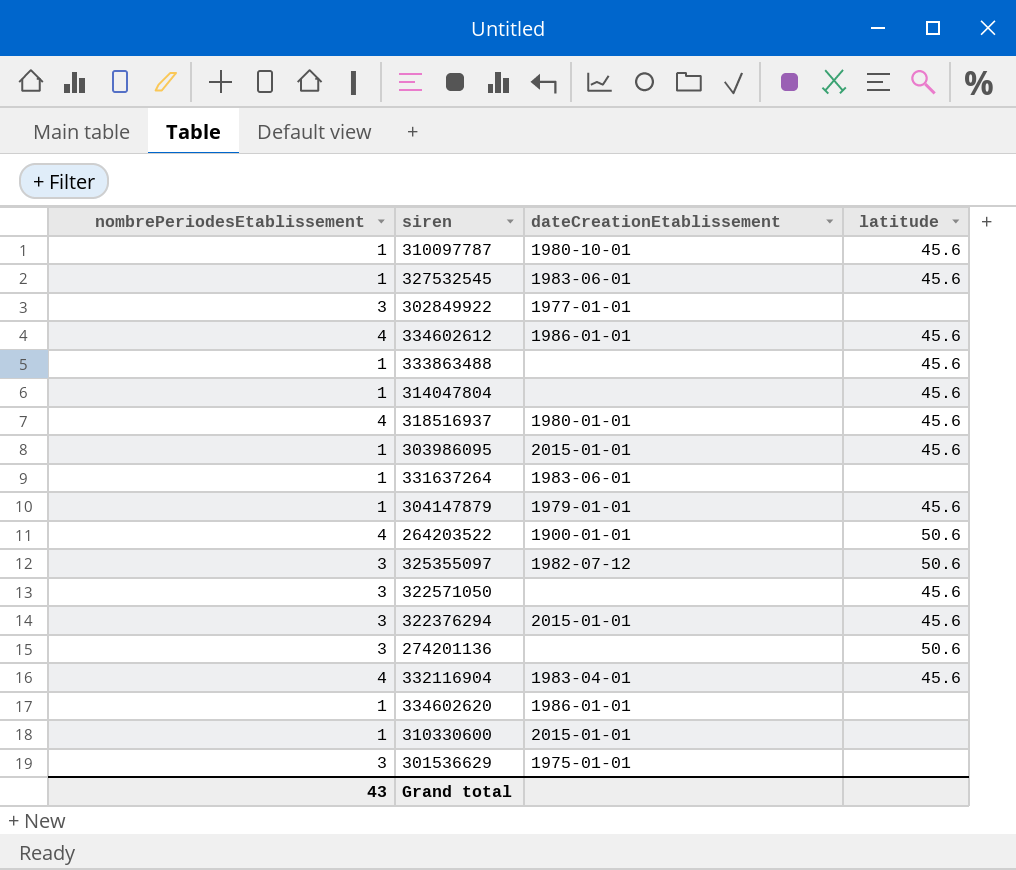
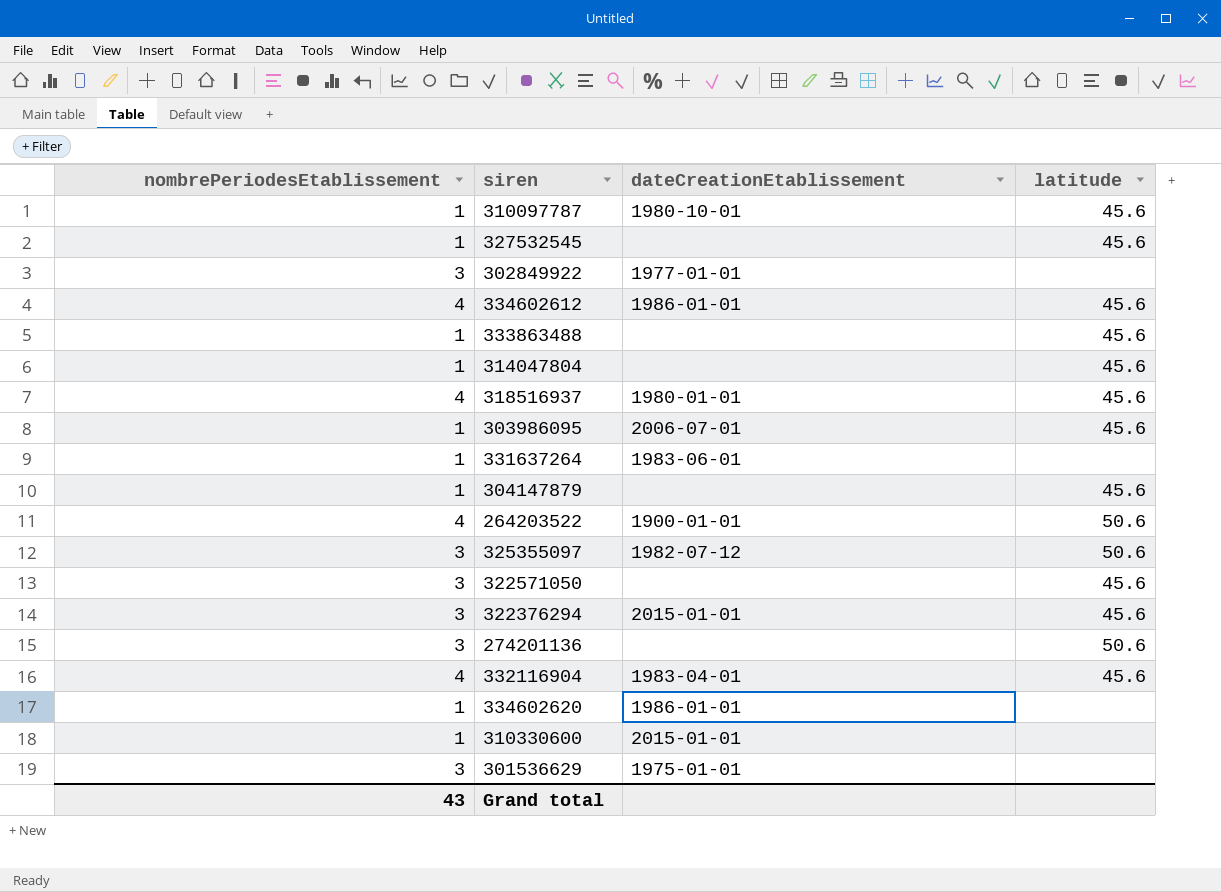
327532545 | dateCreationEtablissement: 1983-06-01 -> none
303986095 | dateCreationEtablissement: 2015-01-01 -> 2006-07-01
304147879 | dateCreationEtablissement: 1979-01-01 -> none

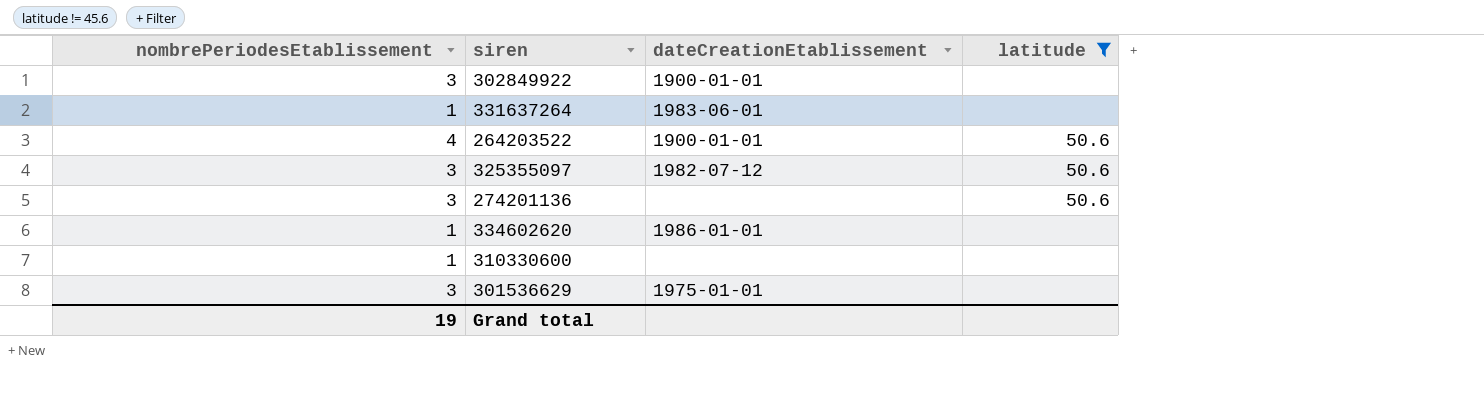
filter: none -> latitude != 45.6
302849922 | dateCreationEtablissement: 1977-01-01 -> 1900-01-01
310330600 | dateCreationEtablissement: 2015-01-01 -> none
Grand total | nombrePeriodesEtablissement: 43 -> 19

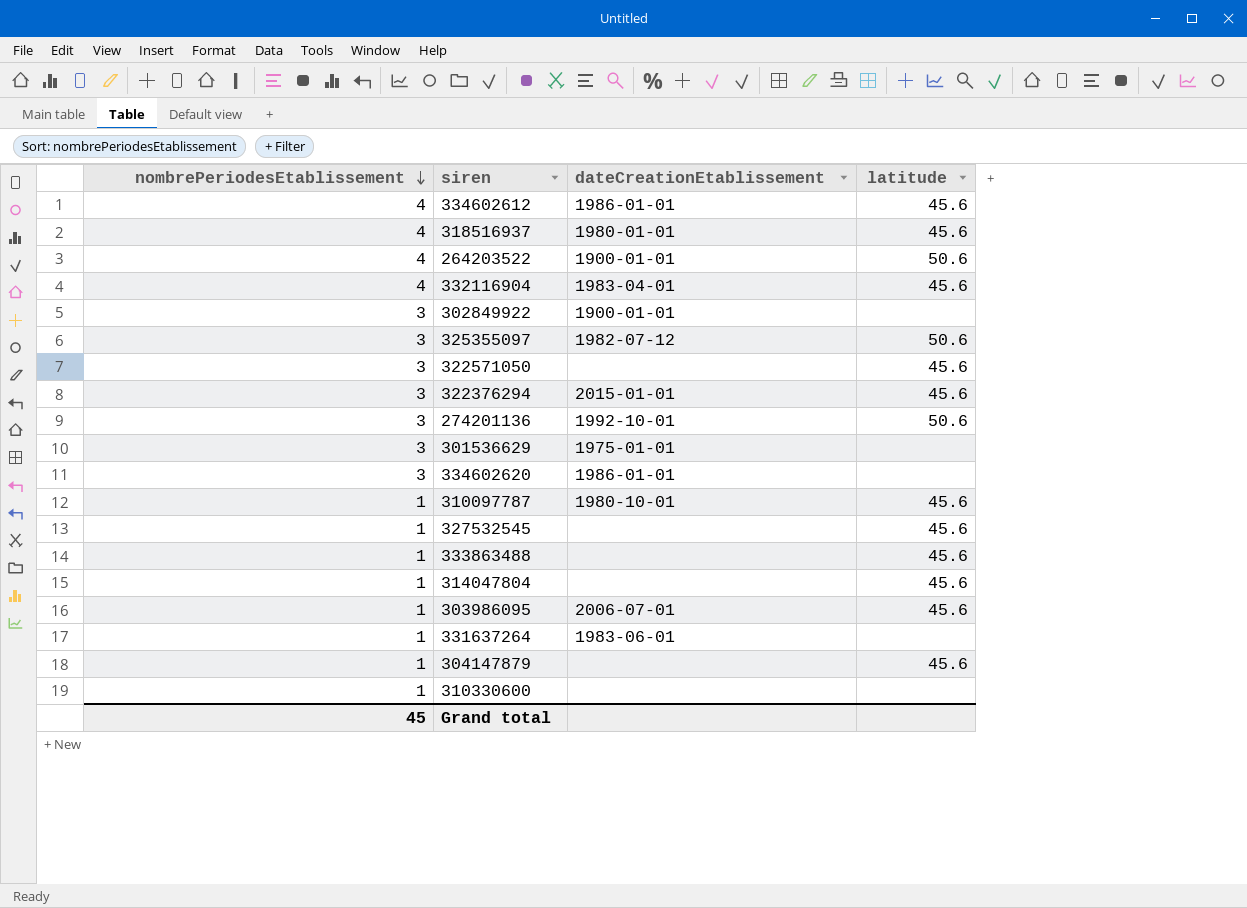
filter: latitude != 45.6 -> none
row order: none -> nombrePeriodesEtablissement descending
274201136 | dateCreationEtablissement: none -> 1992-10-01
334602620 | nombrePeriodesEtablissement: 1 -> 3
Grand total | nombrePeriodesEtablissement: 19 -> 45

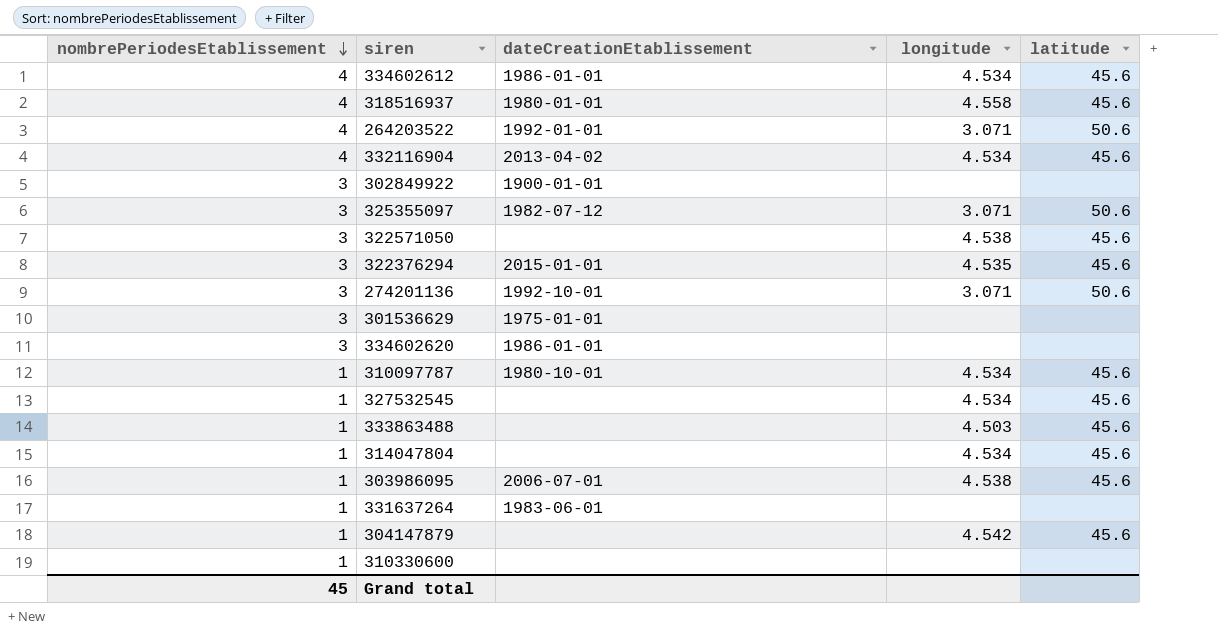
column longitude | position: none -> 4
264203522 | dateCreationEtablissement: 1900-01-01 -> 1992-01-01
332116904 | dateCreationEtablissement: 1983-04-01 -> 2013-04-02

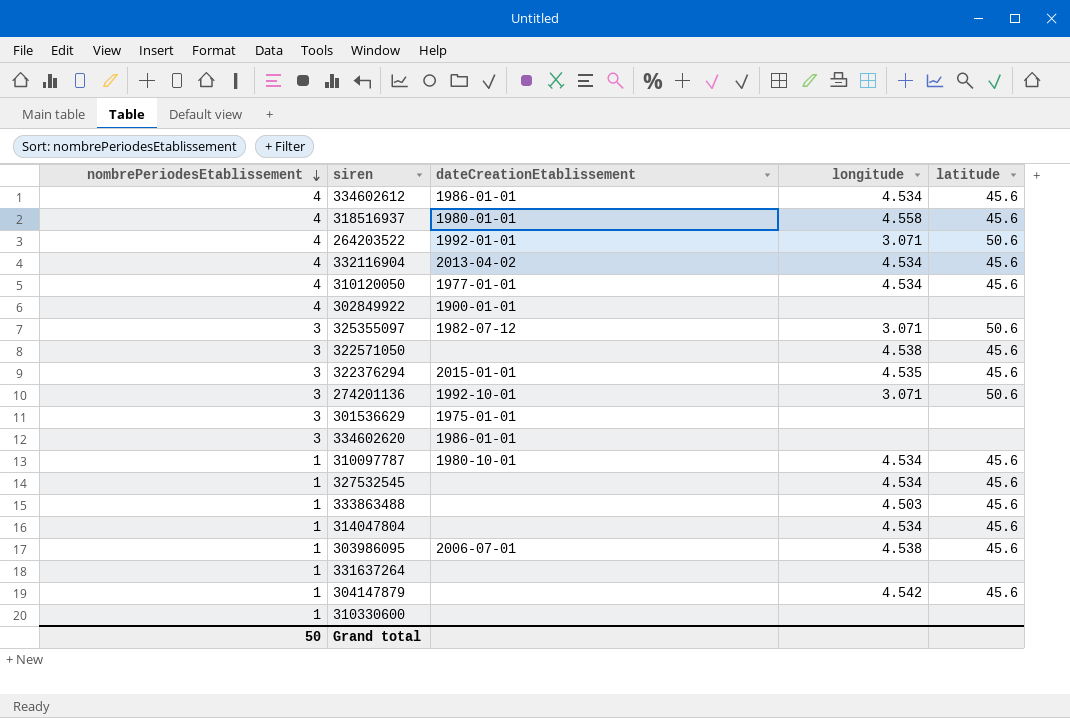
row 310120050: none -> 4 | 1977-01-01 | 4.534 | 45.6
302849922 | nombrePeriodesEtablissement: 3 -> 4
331637264 | dateCreationEtablissement: 1983-06-01 -> none
Grand total | nombrePeriodesEtablissement: 45 -> 50

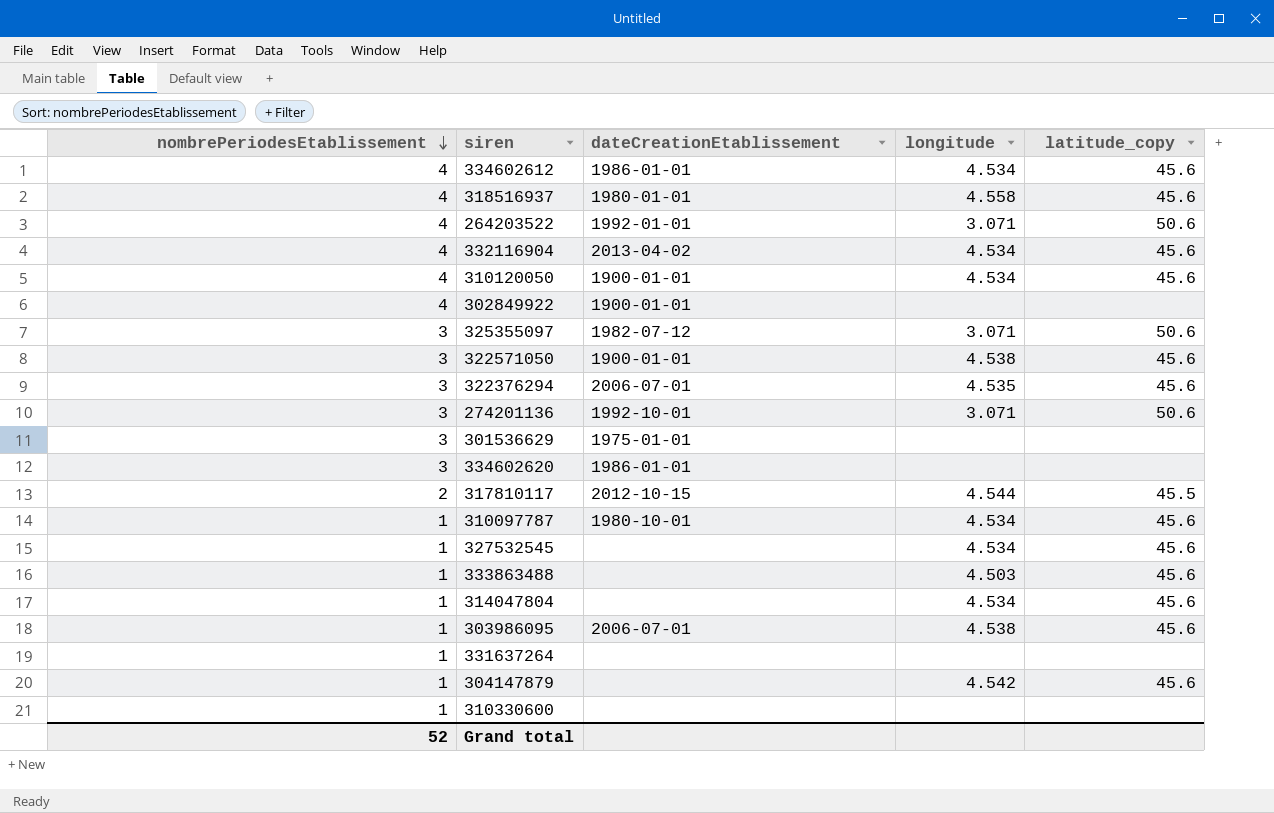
column name: latitude -> latitude_copy
310120050 | dateCreationEtablissement: 1977-01-01 -> 1900-01-01
322571050 | dateCreationEtablissement: none -> 1900-01-01
322376294 | dateCreationEtablissement: 2015-01-01 -> 2006-07-01
row 317810117: none -> 2 | 2012-10-15 | 4.544 | 45.5
Grand total | nombrePeriodesEtablissement: 50 -> 52

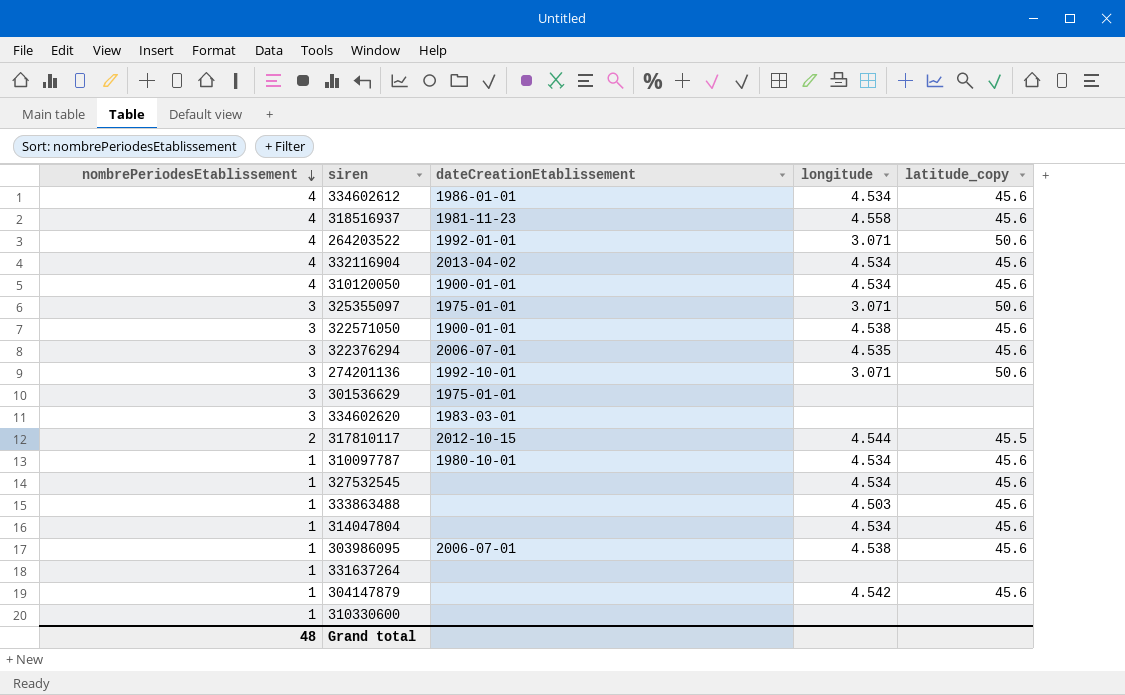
row 302849922: 4 | 1900-01-01 | none | none -> none
318516937 | dateCreationEtablissement: 1980-01-01 -> 1981-11-23
325355097 | dateCreationEtablissement: 1982-07-12 -> 1975-01-01
334602620 | dateCreationEtablissement: 1986-01-01 -> 1983-03-01
Grand total | nombrePeriodesEtablissement: 52 -> 48

